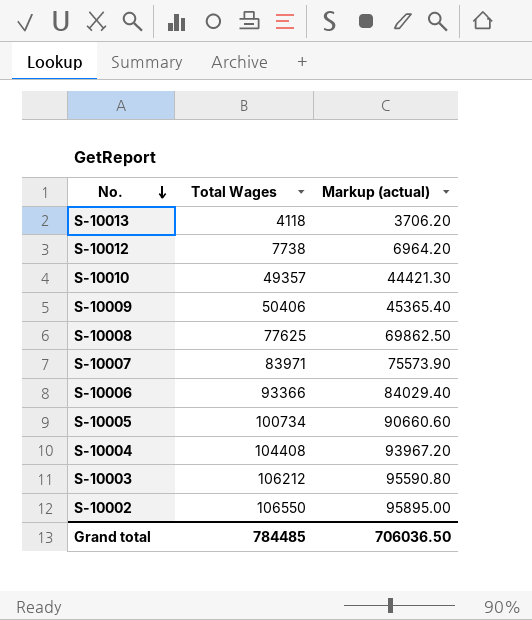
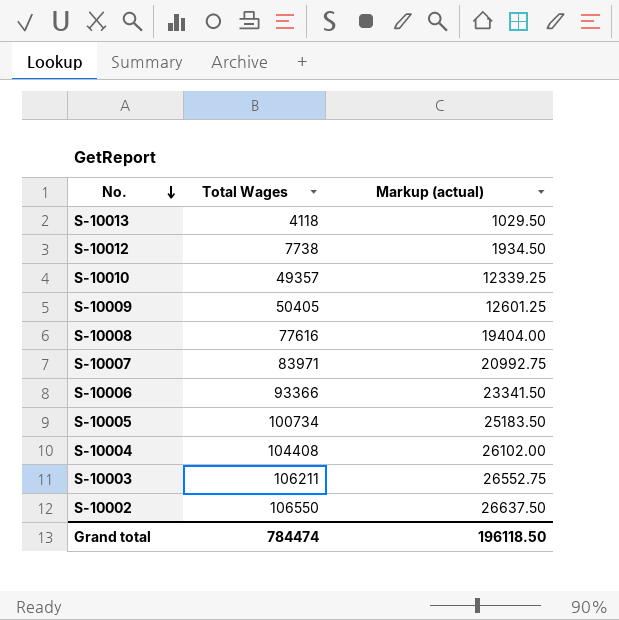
column Markup (actual) | formula: [Total Wages] * 0.9 -> [Total Wages] * 0.25
S-10009 | Total Wages: 50406 -> 50405
S-10008 | Total Wages: 77625 -> 77616
S-10003 | Total Wages: 106212 -> 106211
Grand total | Total Wages: 784485 -> 784474
Grand total | Markup (actual): 706036.50 -> 196118.50

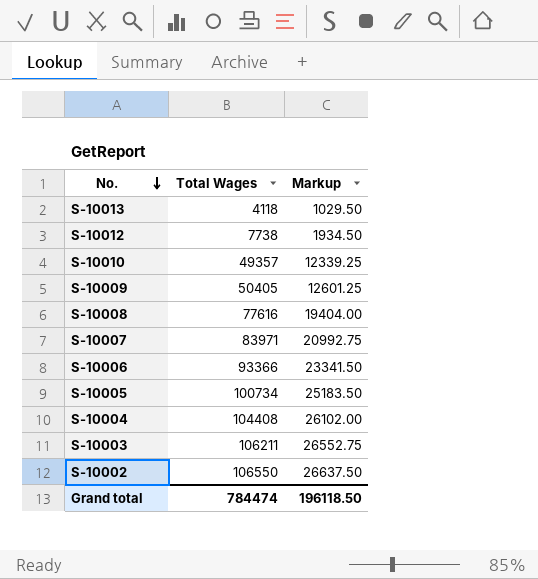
column name: Markup (actual) -> Markup

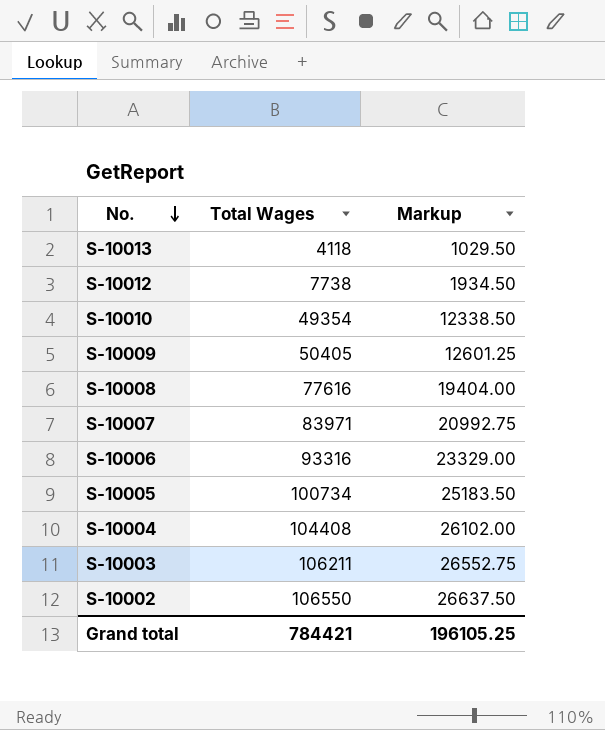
S-10010 | Total Wages: 49357 -> 49354
S-10010 | Markup: 12339.25 -> 12338.50
S-10006 | Total Wages: 93366 -> 93316
S-10006 | Markup: 23341.50 -> 23329.00
Grand total | Total Wages: 784474 -> 784421
Grand total | Markup: 196118.50 -> 196105.25

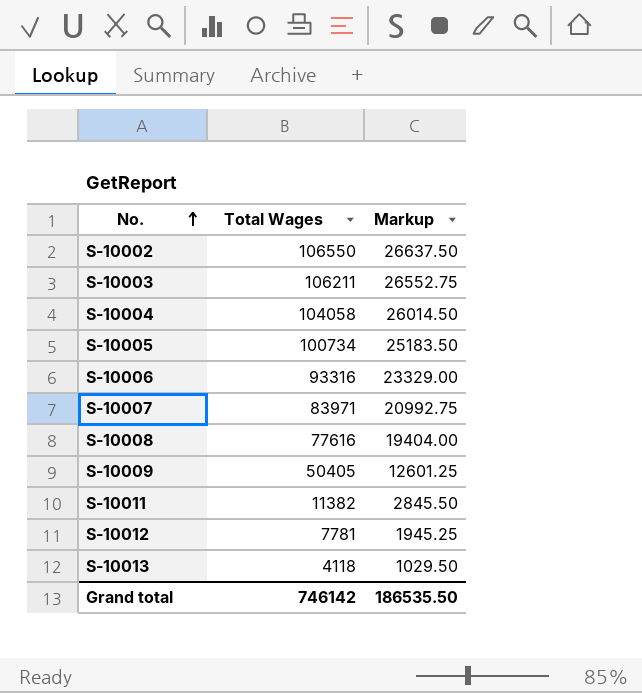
row order: No. descending -> No. ascending
row S-10010: 49354 | 12338.50 -> none
S-10004 | Total Wages: 104408 -> 104058
S-10004 | Markup: 26102.00 -> 26014.50
row S-10011: none -> 11382 | 2845.50
S-10012 | Total Wages: 7738 -> 7781
S-10012 | Markup: 1934.50 -> 1945.25
Grand total | Total Wages: 784421 -> 746142
Grand total | Markup: 196105.25 -> 186535.50

